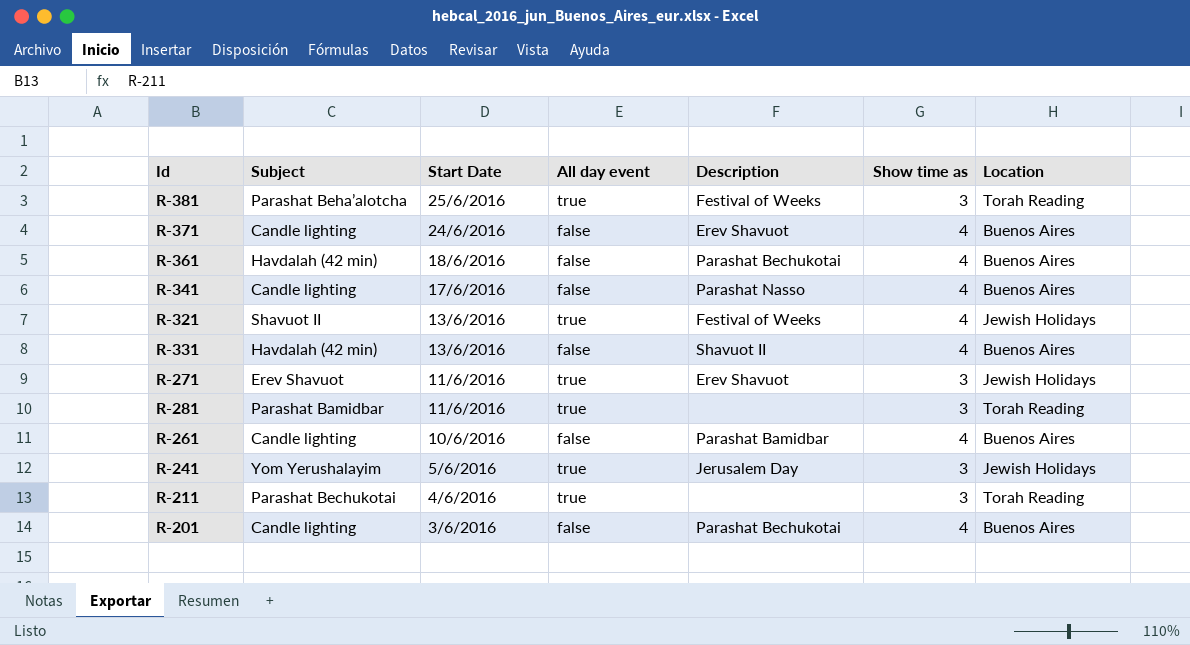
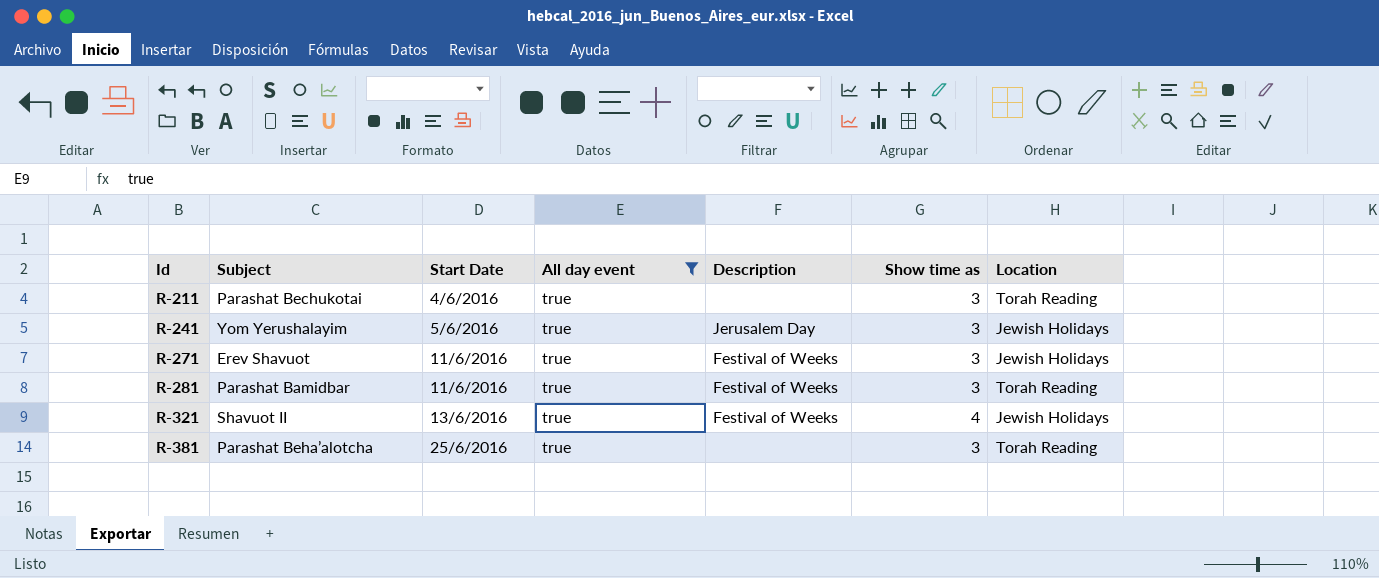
filter: none -> All day event = true
row order: Start Date descending -> Id ascending
R-271 | Description: Erev Shavuot -> Festival of Weeks
R-281 | Description: none -> Festival of Weeks
R-381 | Description: Festival of Weeks -> none

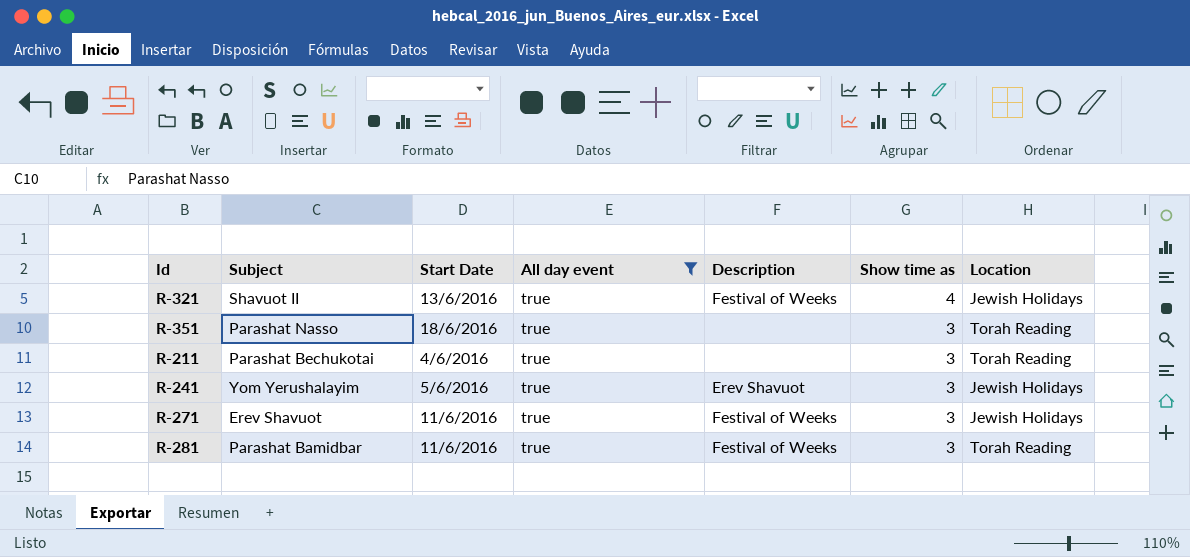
row order: Id ascending -> Show time as descending
row R-381: Parashat Beha’alotcha | 25/6/2016 | true | none | 3 | Torah Reading -> none
row R-351: none -> Parashat Nasso | 18/6/2016 | true | none | 3 | Torah Reading
R-241 | Description: Jerusalem Day -> Erev Shavuot

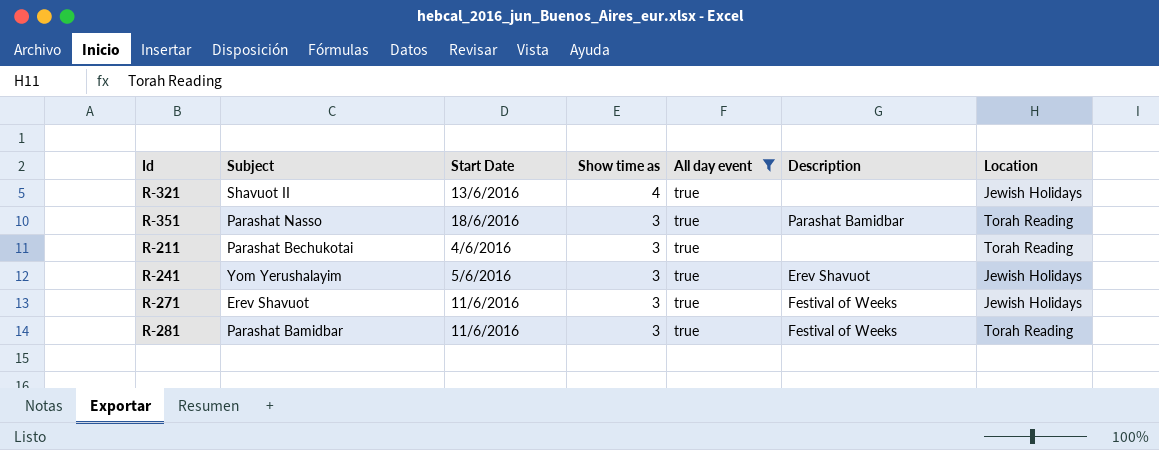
column Show time as | position: 6 -> 4
R-321 | Description: Festival of Weeks -> none
R-351 | Description: none -> Parashat Bamidbar

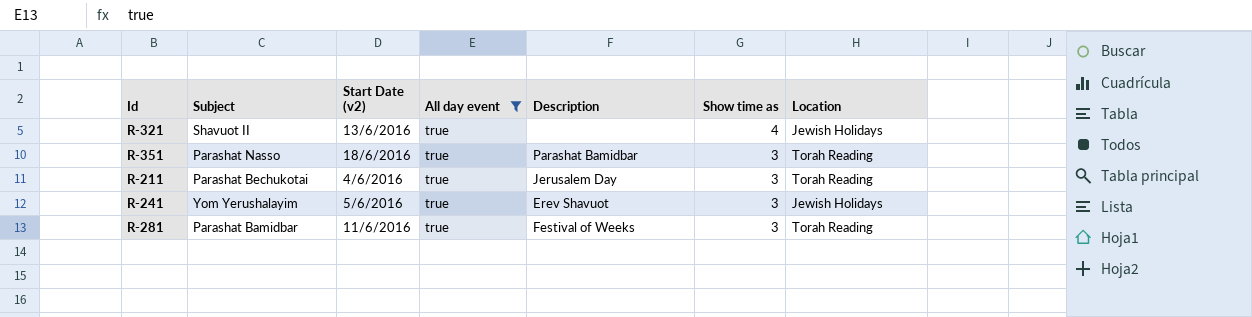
column name: Start Date -> Start Date (v2)
column Show time as | position: 4 -> 6
row R-271: Erev Shavuot | 11/6/2016 | 3 | true | Festival of Weeks | Jewish Holidays -> none
R-211 | Description: none -> Jerusalem Day

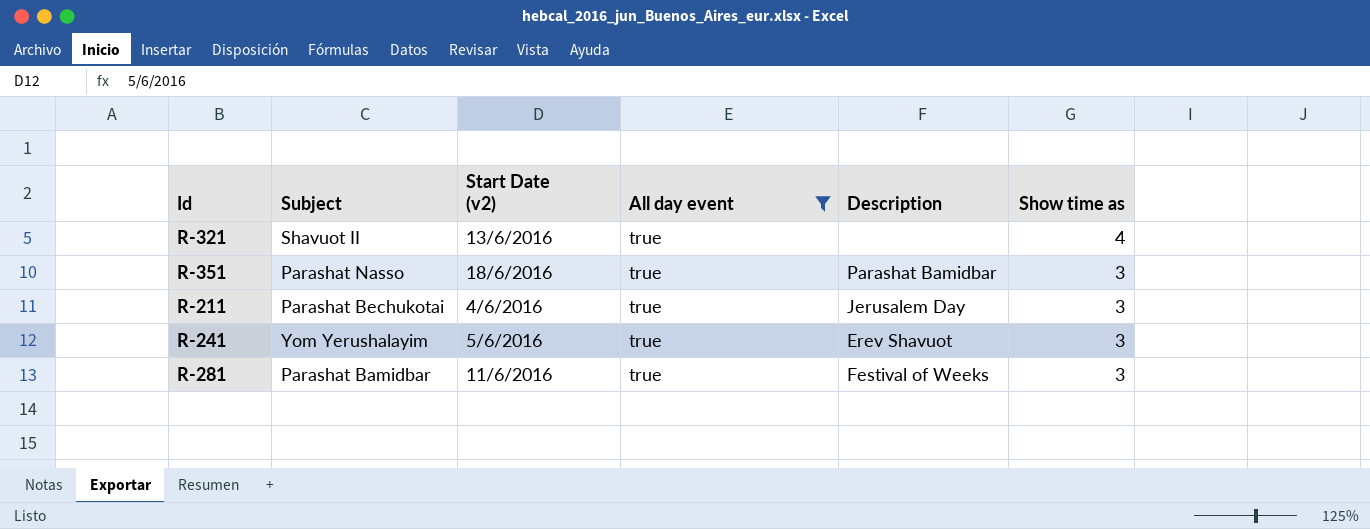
column Location | position: 7 -> none

